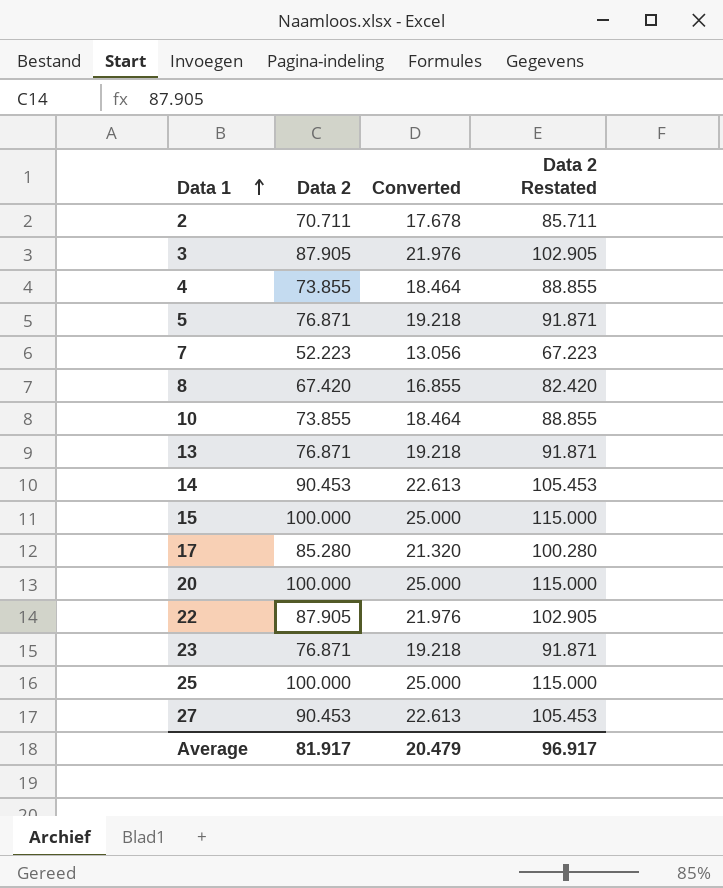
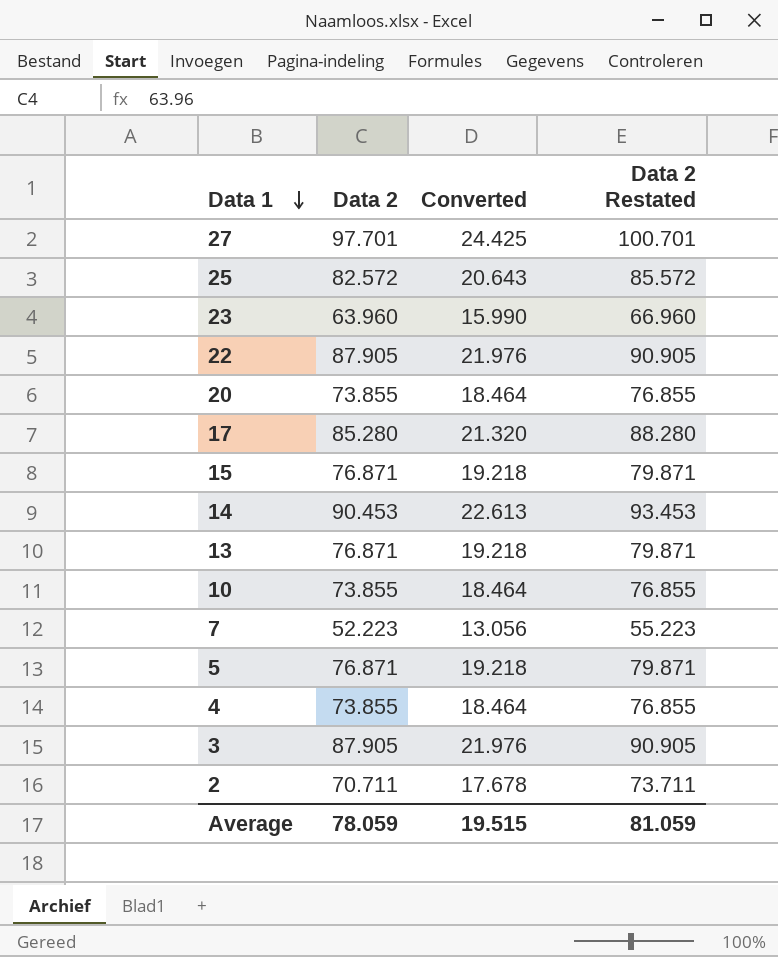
row order: Data 1 ascending -> Data 1 descending
column Data 2 Restated | formula: [Data 2] + 15 -> [Data 2] + 3
row 8: 67.420 | 16.855 | 82.420 -> none
27 | Data 2: 90.453 -> 97.701
27 | Converted: 22.613 -> 24.425
25 | Data 2: 100.000 -> 82.572
25 | Converted: 25.000 -> 20.643
23 | Data 2: 76.871 -> 63.960
23 | Converted: 19.218 -> 15.990
20 | Data 2: 100.000 -> 73.855
20 | Converted: 25.000 -> 18.464
15 | Data 2: 100.000 -> 76.871
15 | Converted: 25.000 -> 19.218
Average | Data 2: 81.917 -> 78.059
Average | Converted: 20.479 -> 19.515
Average | Data 2 Restated: 96.917 -> 81.059

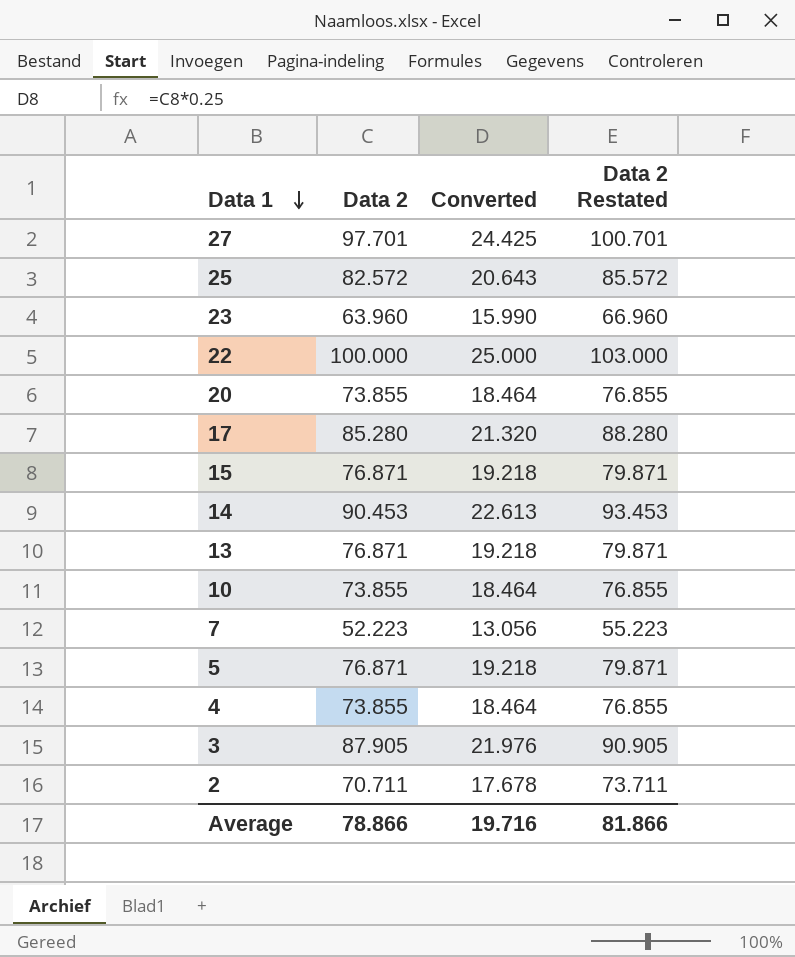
22 | Data 2: 87.905 -> 100.000
22 | Converted: 21.976 -> 25.000
22 | Data 2 Restated: 90.905 -> 103.000
Average | Data 2: 78.059 -> 78.866
Average | Converted: 19.515 -> 19.716
Average | Data 2 Restated: 81.059 -> 81.866

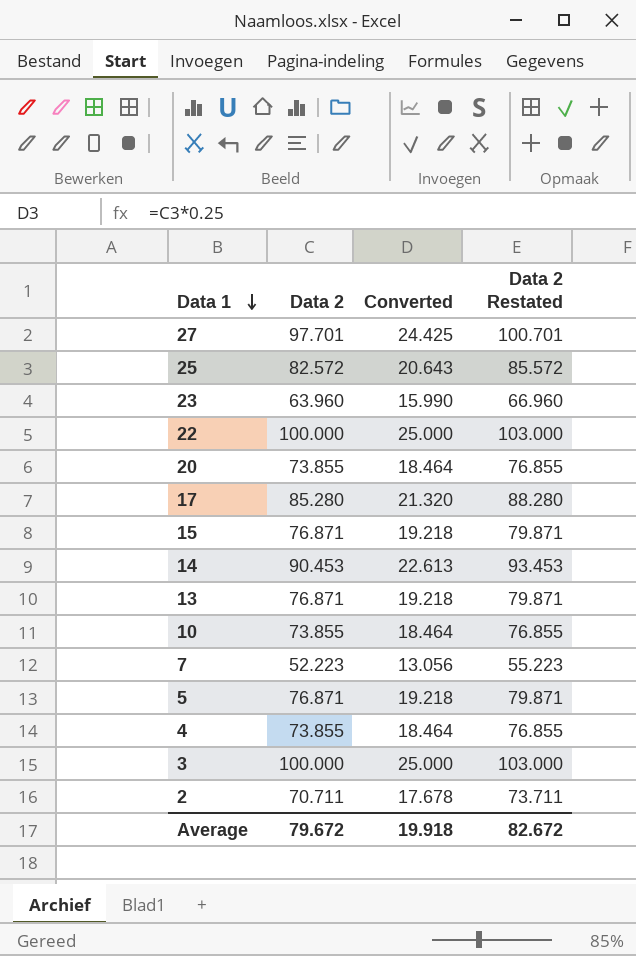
3 | Data 2: 87.905 -> 100.000
3 | Converted: 21.976 -> 25.000
3 | Data 2 Restated: 90.905 -> 103.000
Average | Data 2: 78.866 -> 79.672
Average | Converted: 19.716 -> 19.918
Average | Data 2 Restated: 81.866 -> 82.672

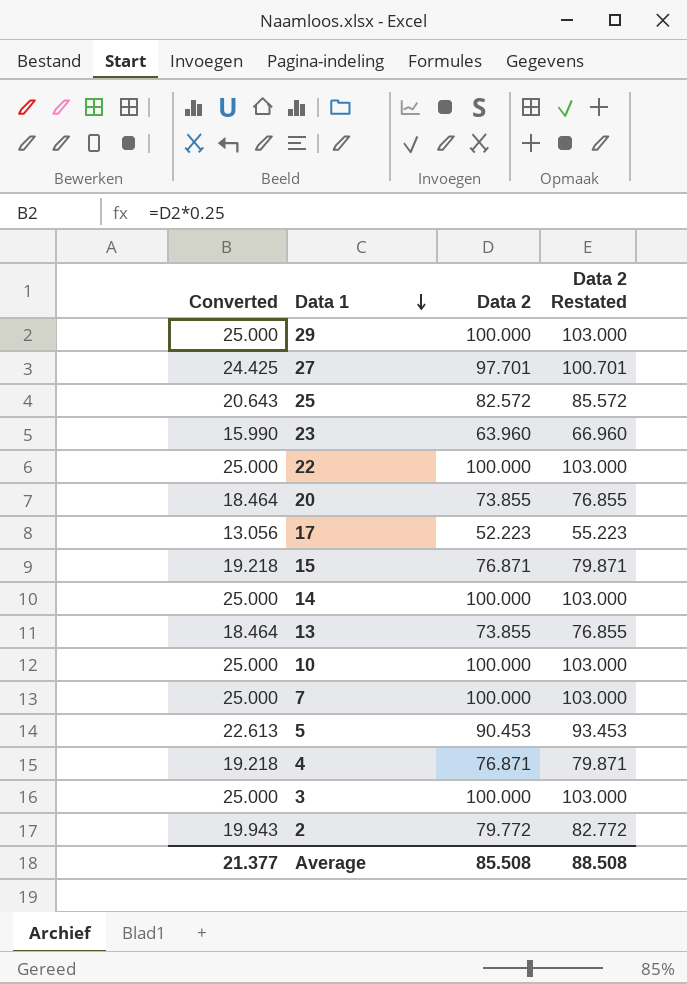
column Converted | position: 3 -> 1
row 29: none -> 25.000 | 100.000 | 103.000
17 | Converted: 21.320 -> 13.056
17 | Data 2: 85.280 -> 52.223
17 | Data 2 Restated: 88.280 -> 55.223
14 | Converted: 22.613 -> 25.000
14 | Data 2: 90.453 -> 100.000
14 | Data 2 Restated: 93.453 -> 103.000
13 | Converted: 19.218 -> 18.464
13 | Data 2: 76.871 -> 73.855
13 | Data 2 Restated: 79.871 -> 76.855
10 | Converted: 18.464 -> 25.000
10 | Data 2: 73.855 -> 100.000
10 | Data 2 Restated: 76.855 -> 103.000
7 | Converted: 13.056 -> 25.000
7 | Data 2: 52.223 -> 100.000
7 | Data 2 Restated: 55.223 -> 103.000
5 | Converted: 19.218 -> 22.613
5 | Data 2: 76.871 -> 90.453
5 | Data 2 Restated: 79.871 -> 93.453
4 | Converted: 18.464 -> 19.218
4 | Data 2: 73.855 -> 76.871
4 | Data 2 Restated: 76.855 -> 79.871
2 | Converted: 17.678 -> 19.943
2 | Data 2: 70.711 -> 79.772
2 | Data 2 Restated: 73.711 -> 82.772
Average | Converted: 19.918 -> 21.377
Average | Data 2: 79.672 -> 85.508
Average | Data 2 Restated: 82.672 -> 88.508

